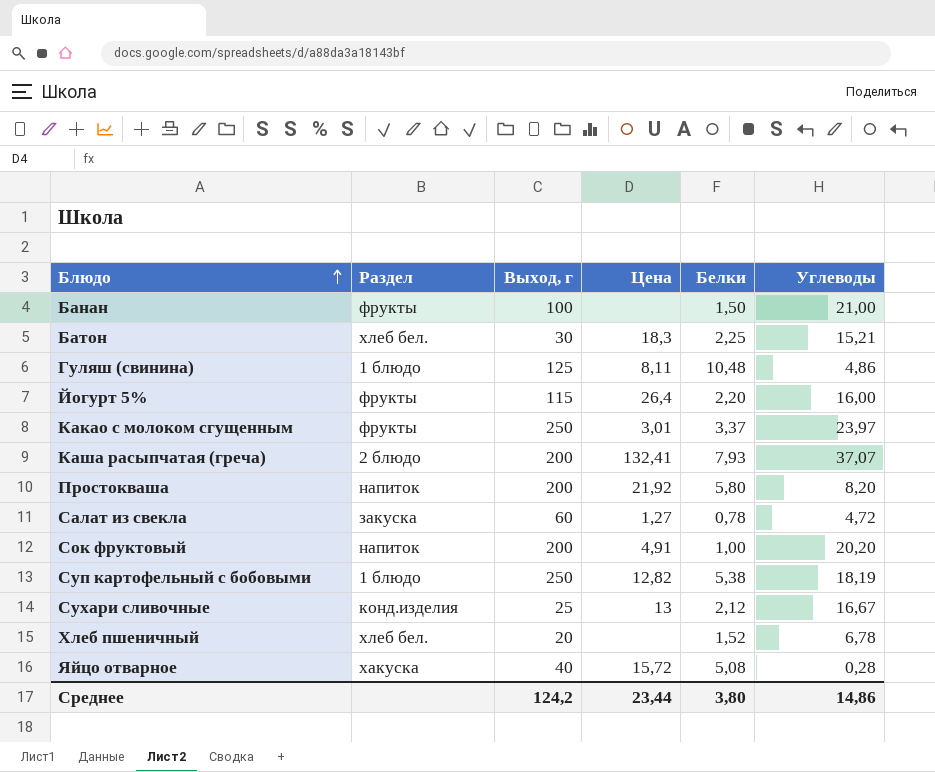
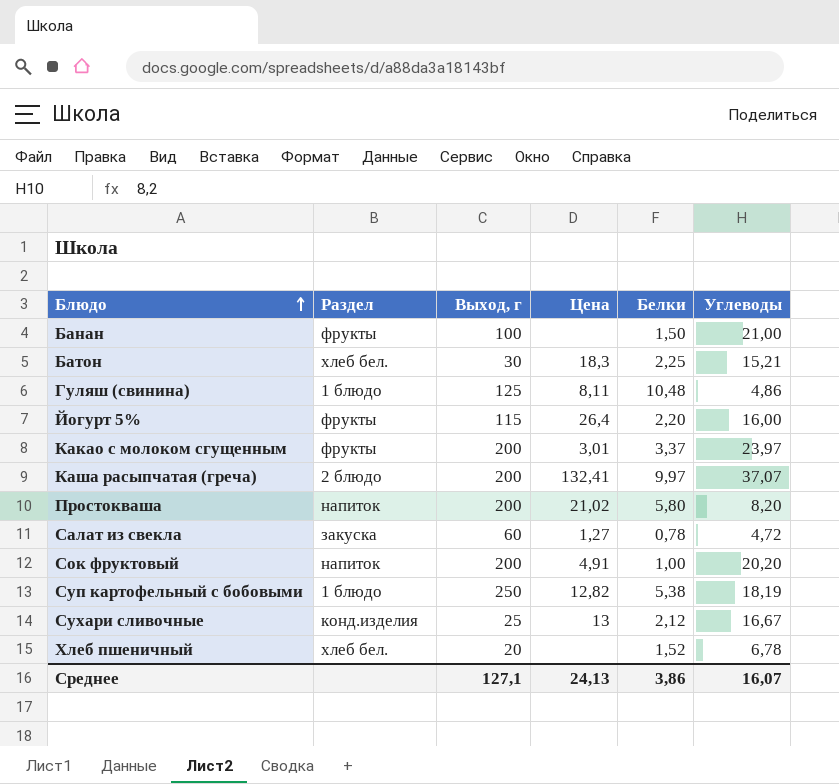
row Яйцо отварное: хакуска | 40 | 15,72 | 5,08 | 0,28 -> none
Какао с молоком сгущенным | Выход, г: 250 -> 200
Каша расыпчатая (греча) | Белки: 7,93 -> 9,97
Простокваша | Цена: 21,92 -> 21,02
Среднее | Выход, г: 124,2 -> 127,1
Среднее | Цена: 23,44 -> 24,13
Среднее | Белки: 3,80 -> 3,86
Среднее | Углеводы: 14,86 -> 16,07

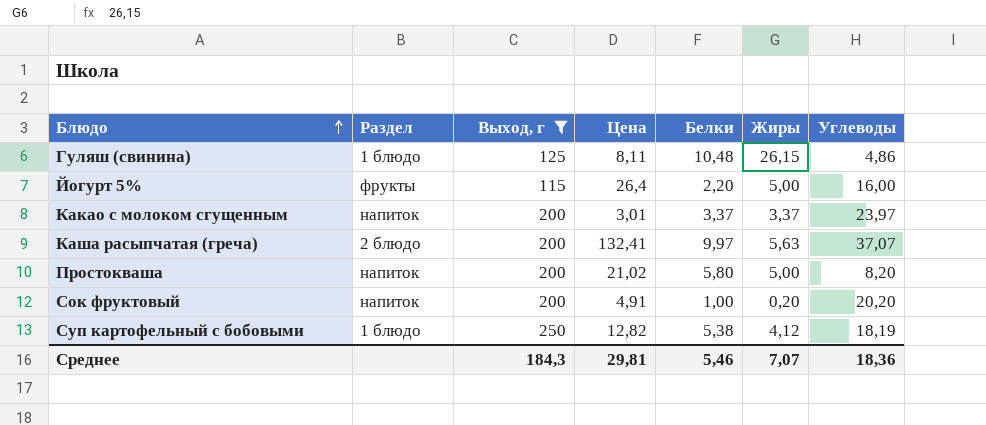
filter: none -> Выход, г >= 115
column Жиры | position: none -> 6
Какао с молоком сгущенным | Раздел: фрукты -> напиток
Среднее | Выход, г: 127,1 -> 184,3
Среднее | Цена: 24,13 -> 29,81
Среднее | Белки: 3,86 -> 5,46
Среднее | Углеводы: 16,07 -> 18,36

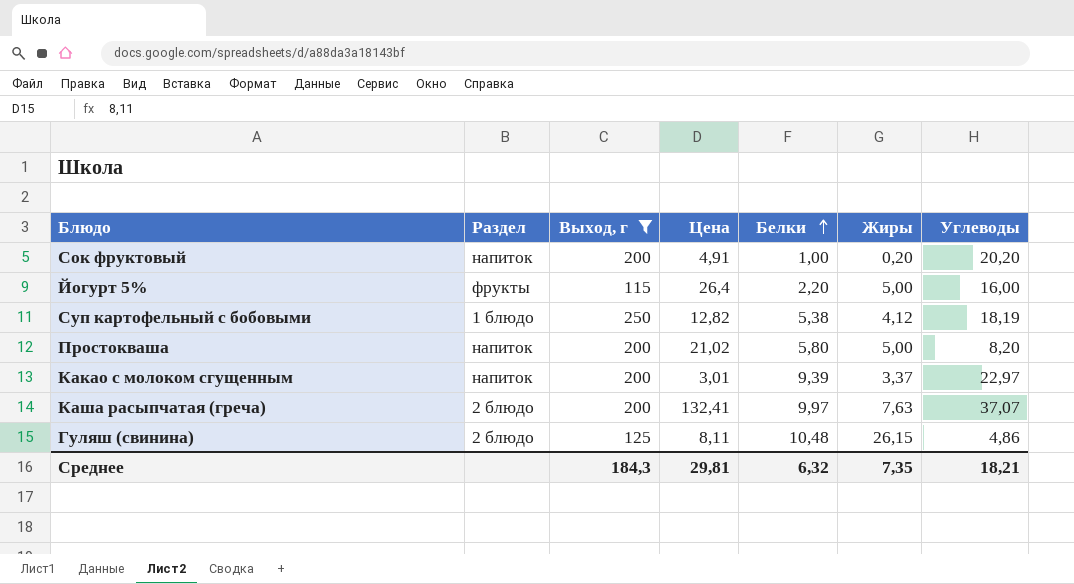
row order: Блюдо ascending -> Белки ascending
Какао с молоком сгущенным | Белки: 3,37 -> 9,39
Какао с молоком сгущенным | Углеводы: 23,97 -> 22,97
Каша расыпчатая (греча) | Жиры: 5,63 -> 7,63
Гуляш (свинина) | Раздел: 1 блюдо -> 2 блюдо
Среднее | Белки: 5,46 -> 6,32
Среднее | Жиры: 7,07 -> 7,35
Среднее | Углеводы: 18,36 -> 18,21

